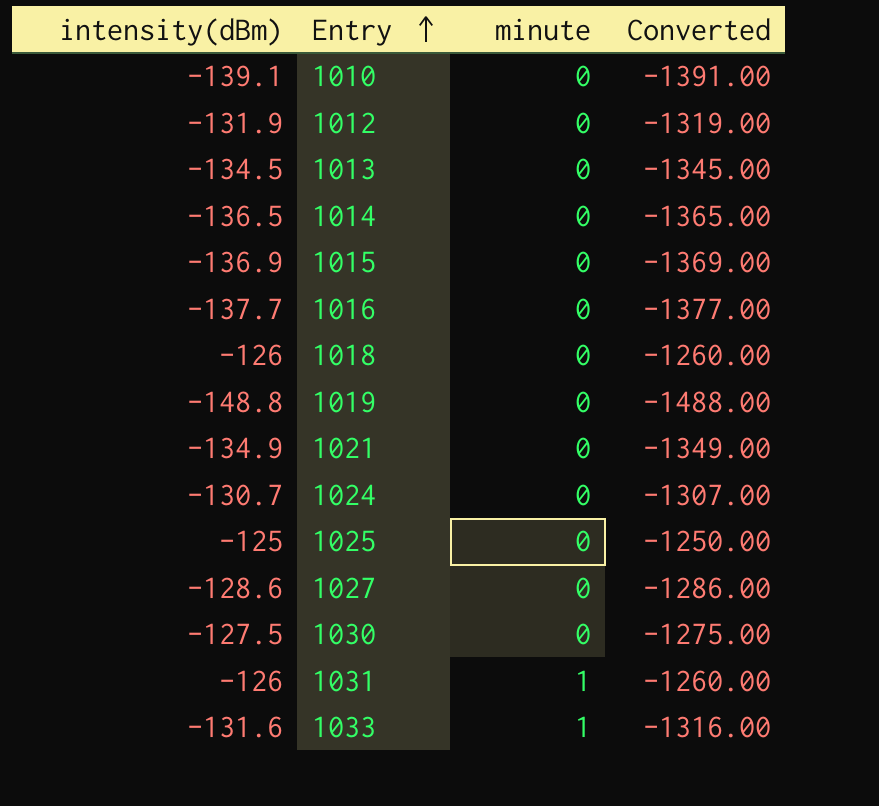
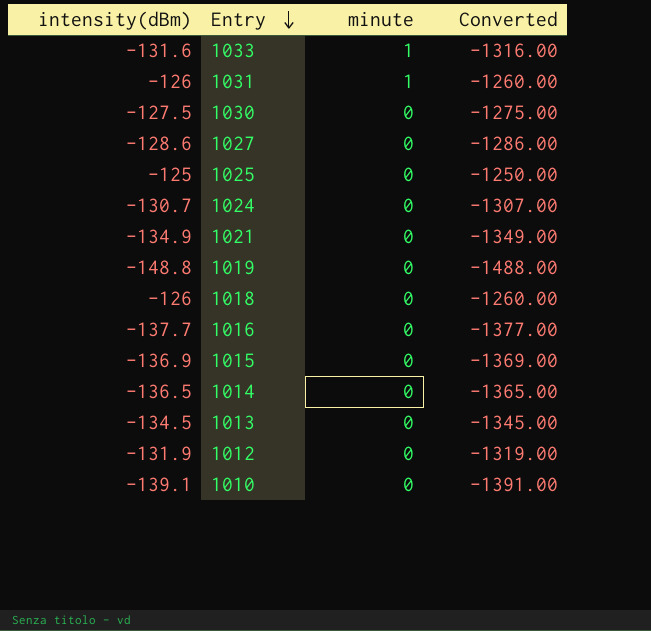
row order: Entry ascending -> Entry descending

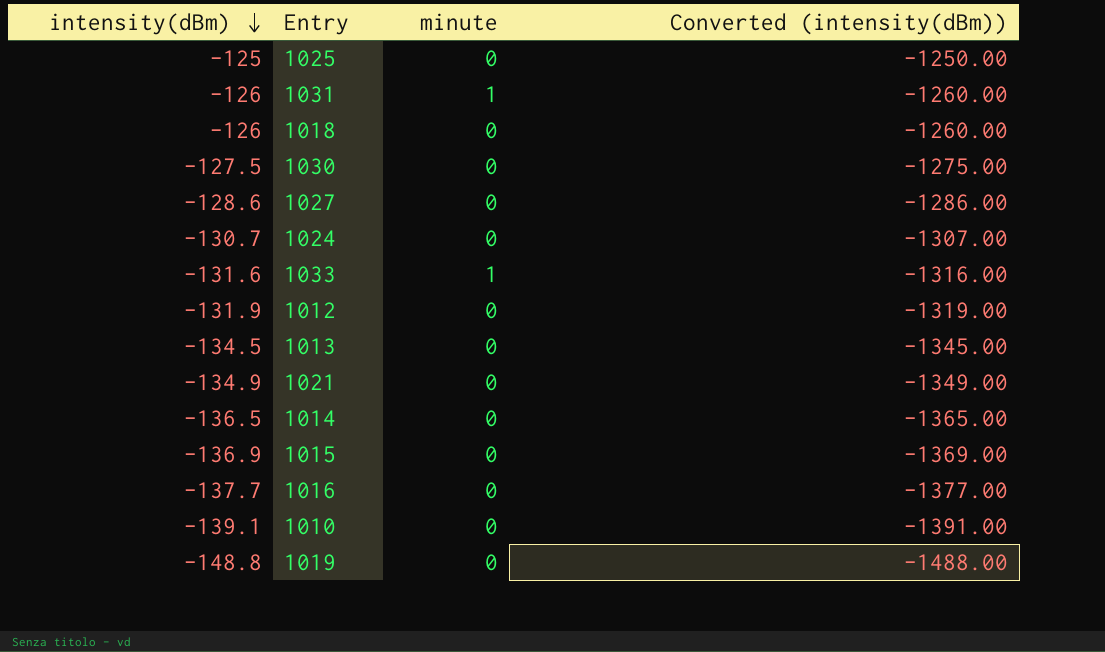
row order: Entry descending -> intensity(dBm) descending
column name: Converted -> Converted (intensity(dBm))

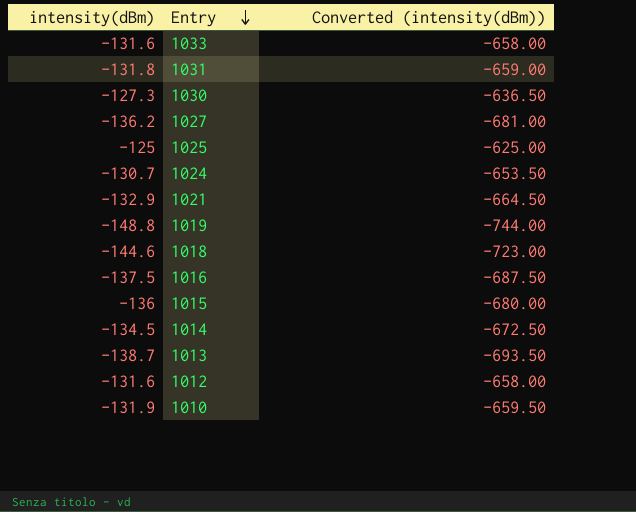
row order: intensity(dBm) descending -> Entry descending
column minute | position: 3 -> none
column Converted (intensity(dBm)) | formula: [intensity(dBm)] * 10 -> [intensity(dBm)] * 5
1031 | intensity(dBm): -126 -> -131.8
1030 | intensity(dBm): -127.5 -> -127.3
1027 | intensity(dBm): -128.6 -> -136.2
1021 | intensity(dBm): -134.9 -> -132.9
1018 | intensity(dBm): -126 -> -144.6
1016 | intensity(dBm): -137.7 -> -137.5
1015 | intensity(dBm): -136.9 -> -136
1014 | intensity(dBm): -136.5 -> -134.5
1013 | intensity(dBm): -134.5 -> -138.7
1012 | intensity(dBm): -131.9 -> -131.6
1010 | intensity(dBm): -139.1 -> -131.9

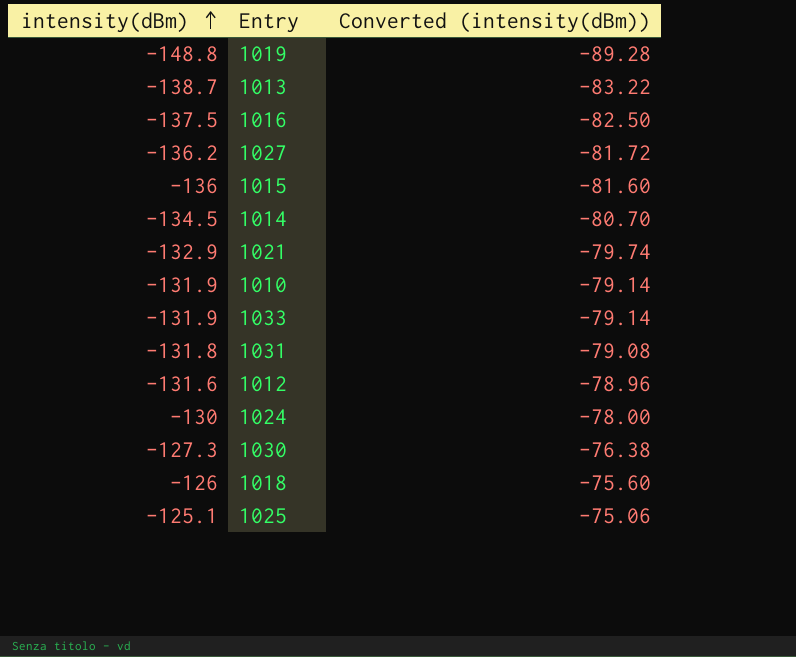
row order: Entry descending -> intensity(dBm) ascending
column Converted (intensity(dBm)) | formula: [intensity(dBm)] * 5 -> [intensity(dBm)] * 0.6
1033 | intensity(dBm): -131.6 -> -131.9
1024 | intensity(dBm): -130.7 -> -130
1018 | intensity(dBm): -144.6 -> -126
1025 | intensity(dBm): -125 -> -125.1

